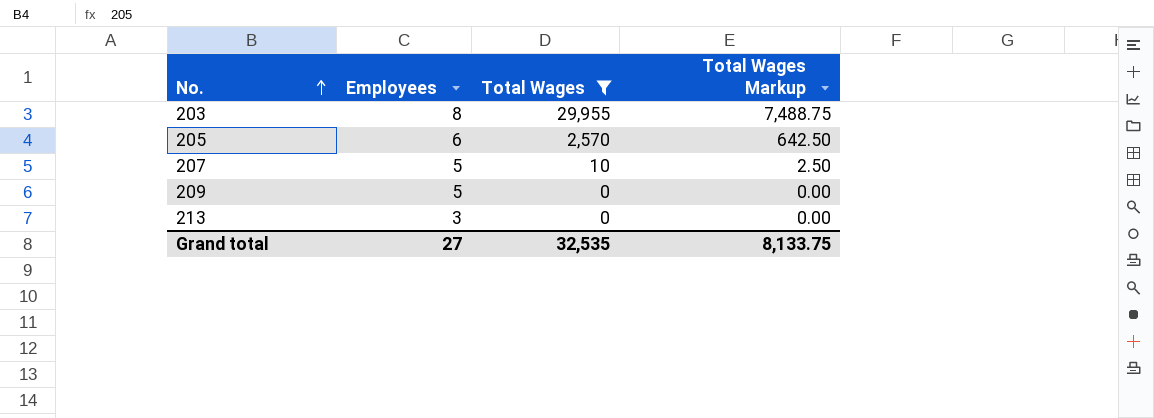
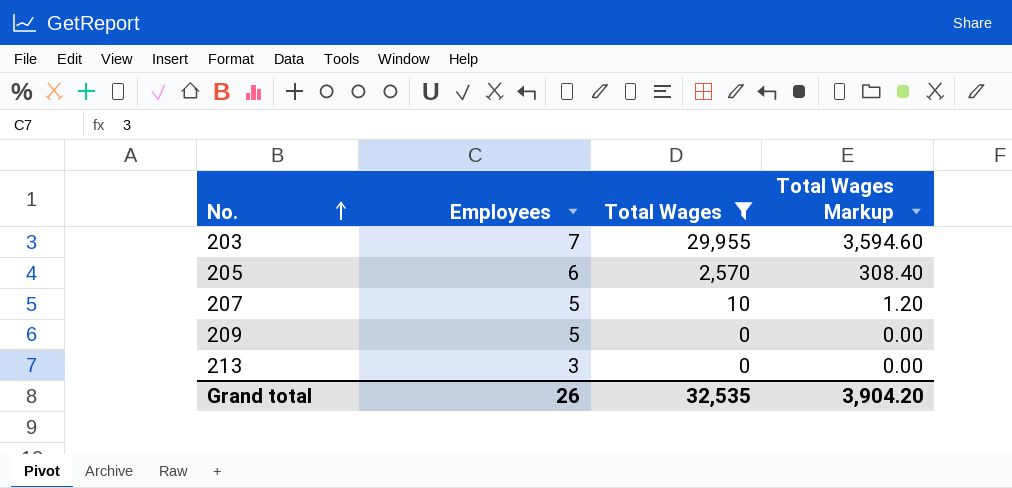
column Total Wages Markup | formula: [Total Wages] * 0.25 -> [Total Wages] * 0.12
203 | Employees: 8 -> 7
Grand total | Employees: 27 -> 26
Grand total | Total Wages Markup: 8,133.75 -> 3,904.20

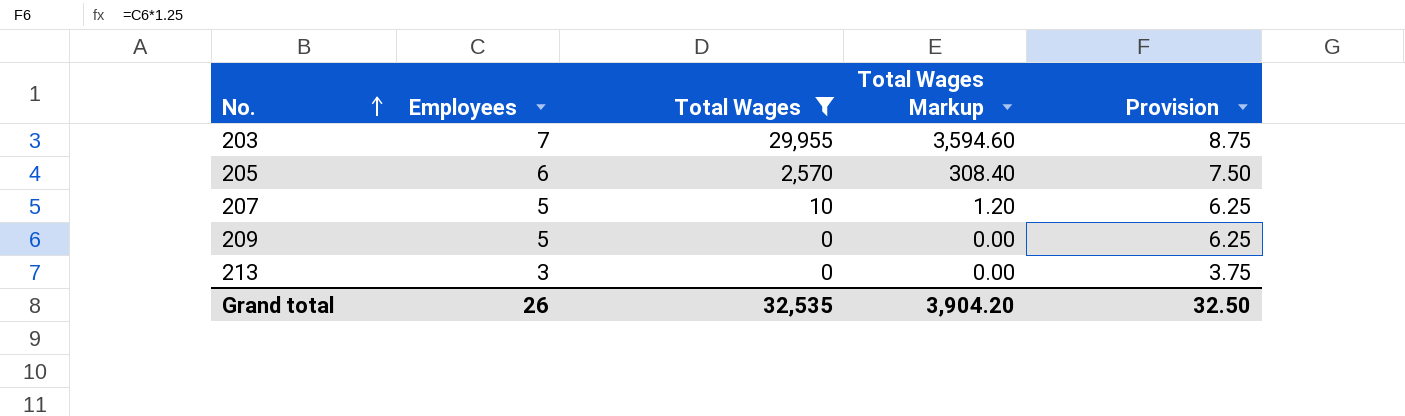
column Provision | formula: none -> [Employees] * 1.25

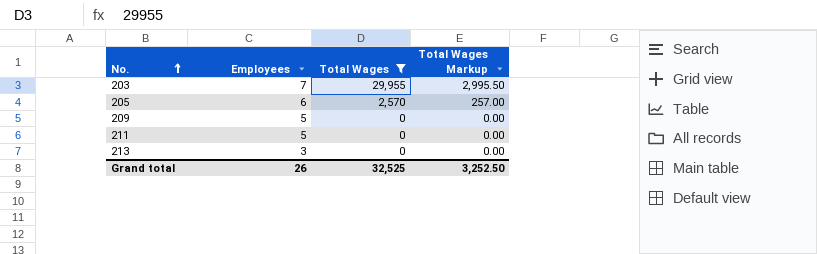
column Provision | formula: [Employees] * 1.25 -> none
column Total Wages Markup | formula: [Total Wages] * 0.12 -> [Total Wages] * 0.1
row 207: 5 | 10 | 1.20 | 6.25 -> none
row 211: none -> 5 | 0 | 0.00
Grand total | Total Wages: 32,535 -> 32,525
Grand total | Total Wages Markup: 3,904.20 -> 3,252.50

